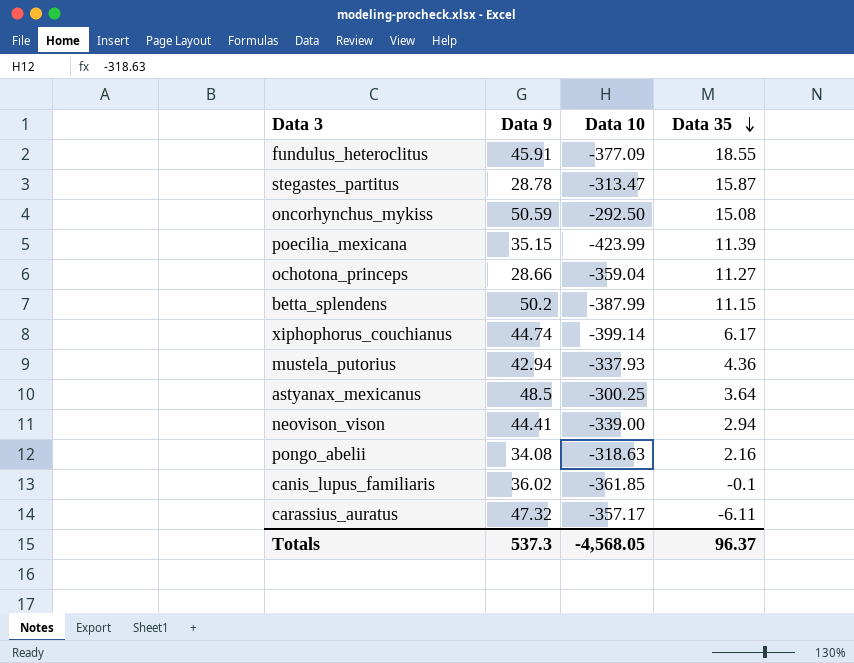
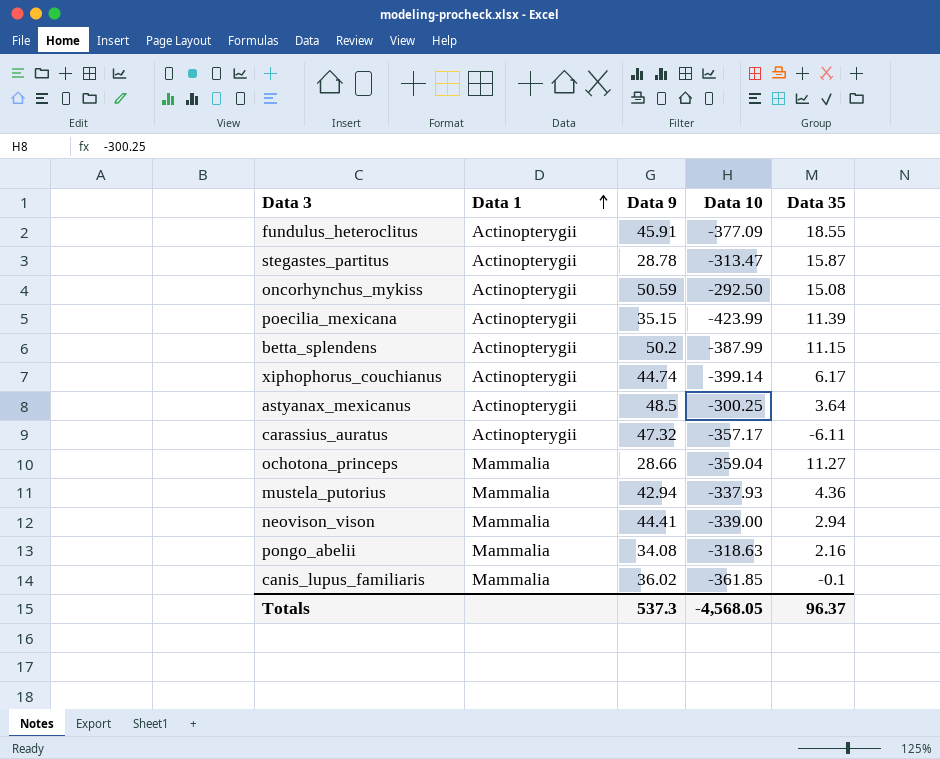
row order: Data 35 descending -> Data 1 ascending
column Data 1 | position: none -> 2

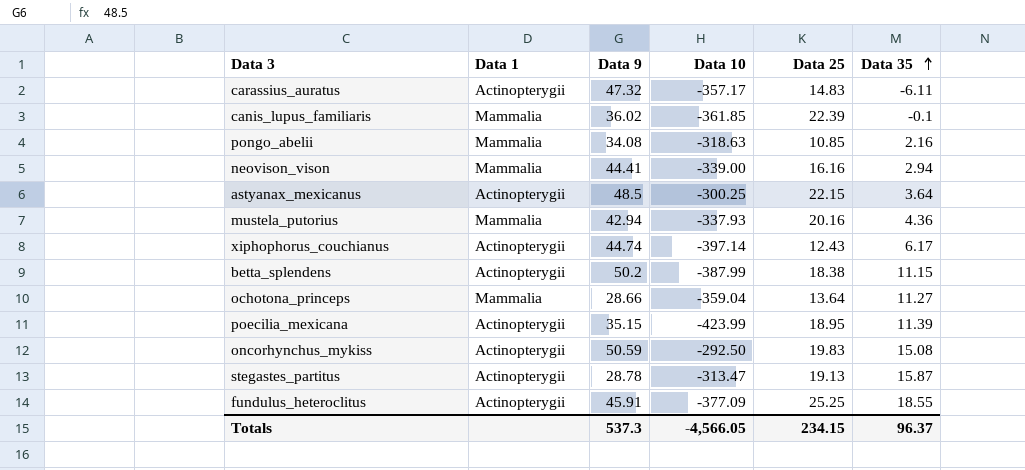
row order: Data 1 ascending -> Data 35 ascending
column Data 25 | position: none -> 5
xiphophorus_couchianus | Data 10: -399.14 -> -397.14
Totals | Data 10: -4,568.05 -> -4,566.05

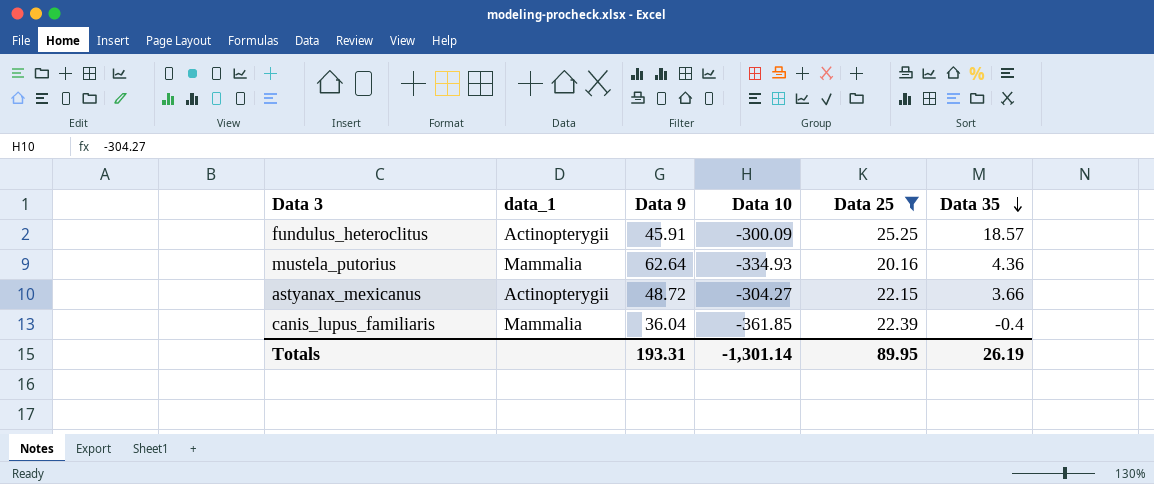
filter: none -> Data 25 >= 20.16
row order: Data 35 ascending -> Data 35 descending
column name: Data 1 -> data_1
fundulus_heteroclitus | Data 10: -377.09 -> -300.09
fundulus_heteroclitus | Data 35: 18.55 -> 18.57
mustela_putorius | Data 9: 42.94 -> 62.64
mustela_putorius | Data 10: -337.93 -> -334.93
astyanax_mexicanus | Data 9: 48.5 -> 48.72
astyanax_mexicanus | Data 10: -300.25 -> -304.27
astyanax_mexicanus | Data 35: 3.64 -> 3.66
canis_lupus_familiaris | Data 9: 36.02 -> 36.04
canis_lupus_familiaris | Data 35: -0.1 -> -0.4
Totals | Data 9: 537.3 -> 193.31
Totals | Data 10: -4,566.05 -> -1,301.14
Totals | Data 25: 234.15 -> 89.95
Totals | Data 35: 96.37 -> 26.19

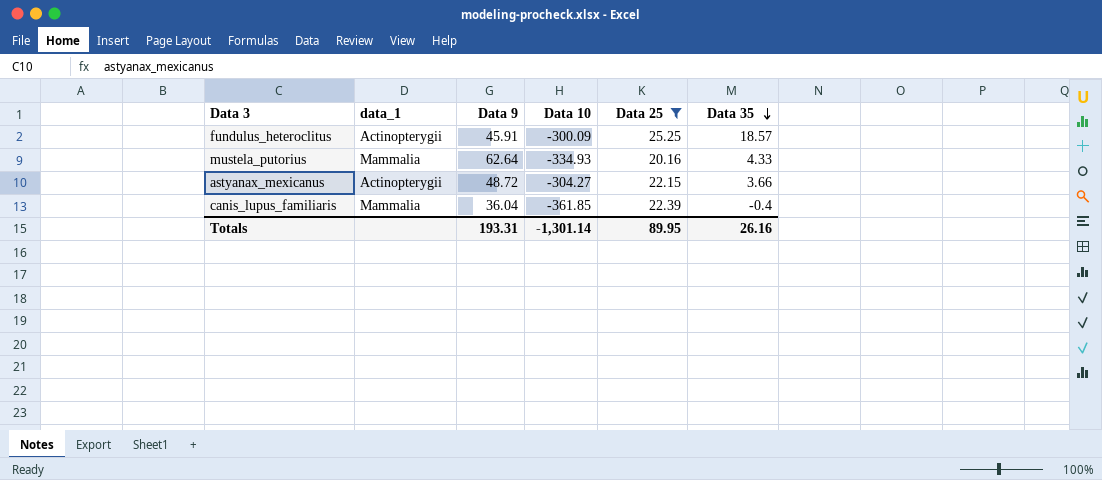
mustela_putorius | Data 35: 4.36 -> 4.33
Totals | Data 35: 26.19 -> 26.16

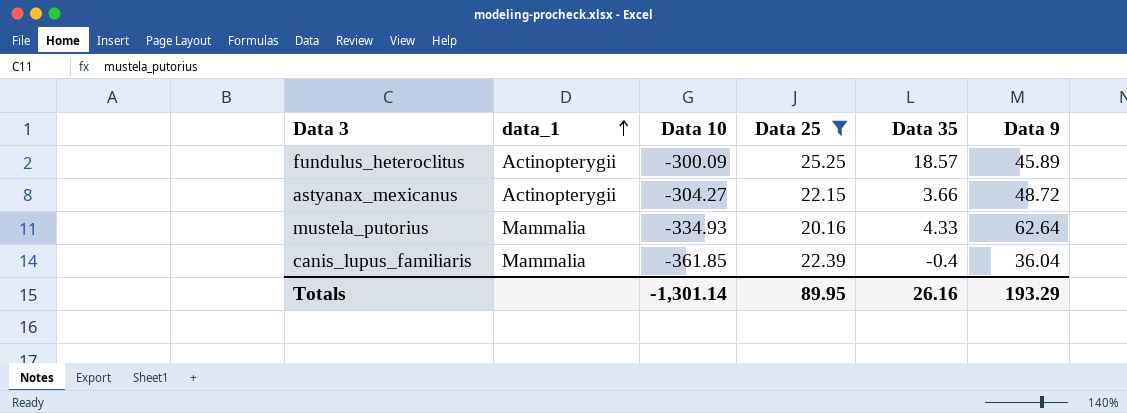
row order: Data 35 descending -> data_1 ascending
column Data 9 | position: 3 -> 6
fundulus_heteroclitus | Data 9: 45.91 -> 45.89
Totals | Data 9: 193.31 -> 193.29

